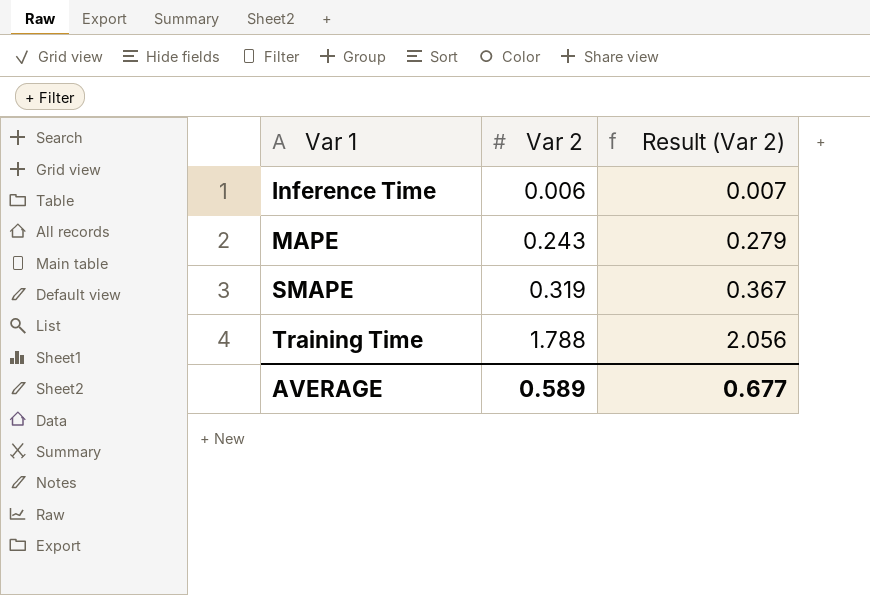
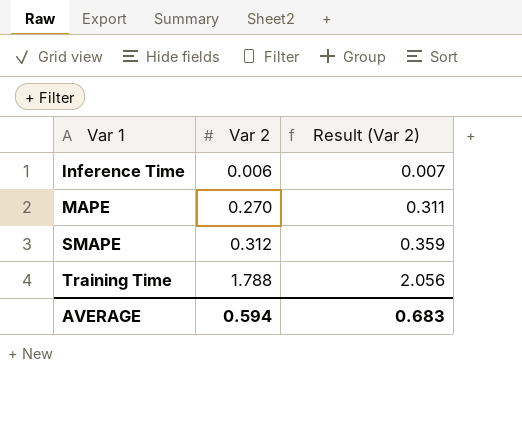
MAPE | Var 2: 0.243 -> 0.270
MAPE | Result (Var 2): 0.279 -> 0.311
SMAPE | Var 2: 0.319 -> 0.312
SMAPE | Result (Var 2): 0.367 -> 0.359
AVERAGE | Var 2: 0.589 -> 0.594
AVERAGE | Result (Var 2): 0.677 -> 0.683

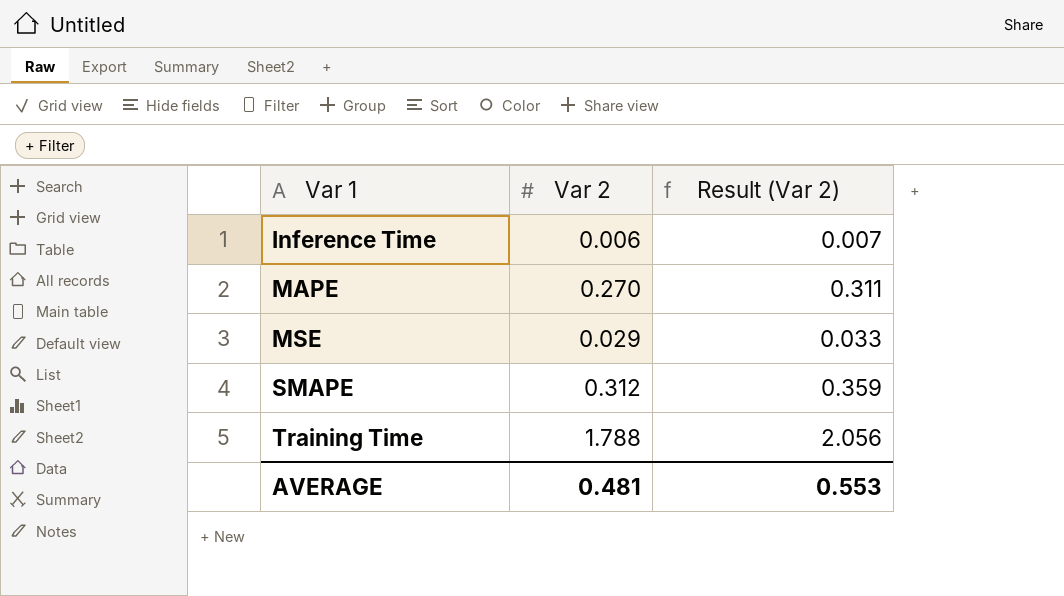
row MSE: none -> 0.029 | 0.033
AVERAGE | Var 2: 0.594 -> 0.481
AVERAGE | Result (Var 2): 0.683 -> 0.553

